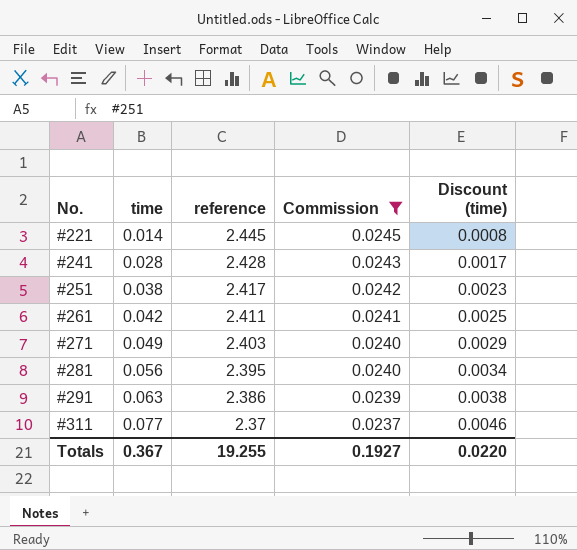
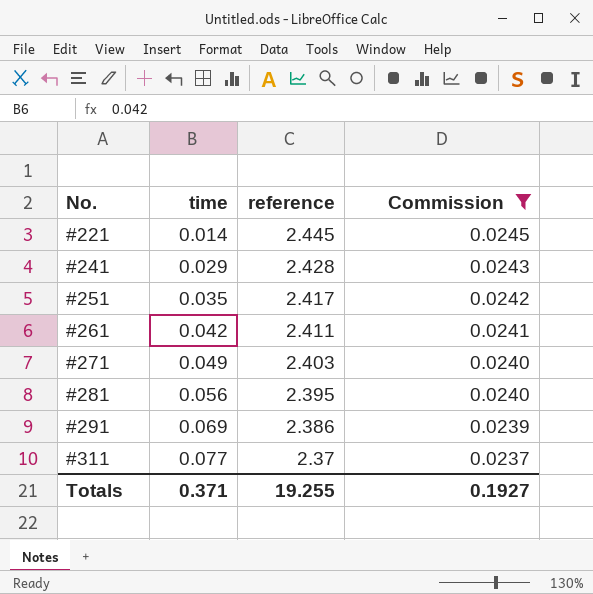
column Discount (time) | formula: [time] * 0.06 -> none
#241 | time: 0.028 -> 0.029
#251 | time: 0.038 -> 0.035
#291 | time: 0.063 -> 0.069
Totals | time: 0.367 -> 0.371

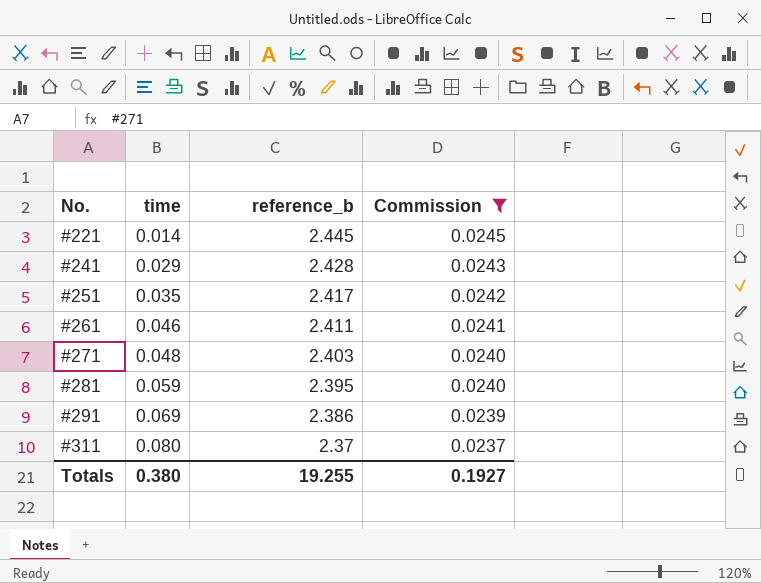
column name: reference -> reference_b
#261 | time: 0.042 -> 0.046
#271 | time: 0.049 -> 0.048
#281 | time: 0.056 -> 0.059
#311 | time: 0.077 -> 0.080
Totals | time: 0.371 -> 0.380

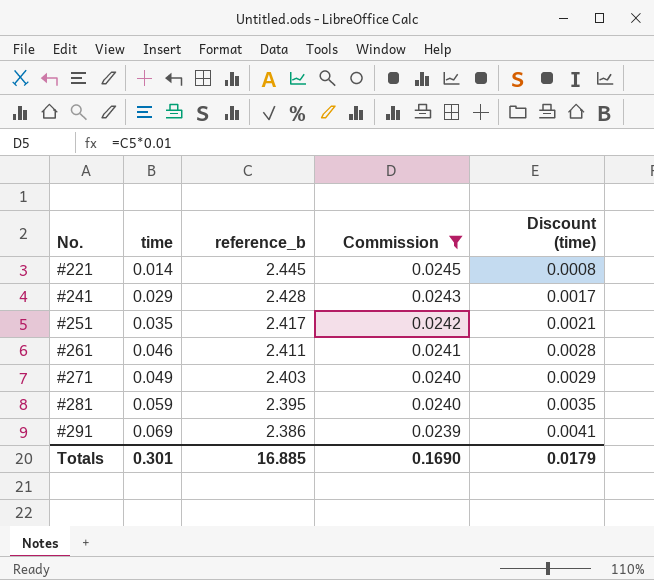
column Discount (time) | formula: none -> [time] * 0.06
row #311: 0.080 | 2.37 | 0.0237 -> none
#271 | time: 0.048 -> 0.049
Totals | time: 0.380 -> 0.301
Totals | reference_b: 19.255 -> 16.885
Totals | Commission: 0.1927 -> 0.1690

